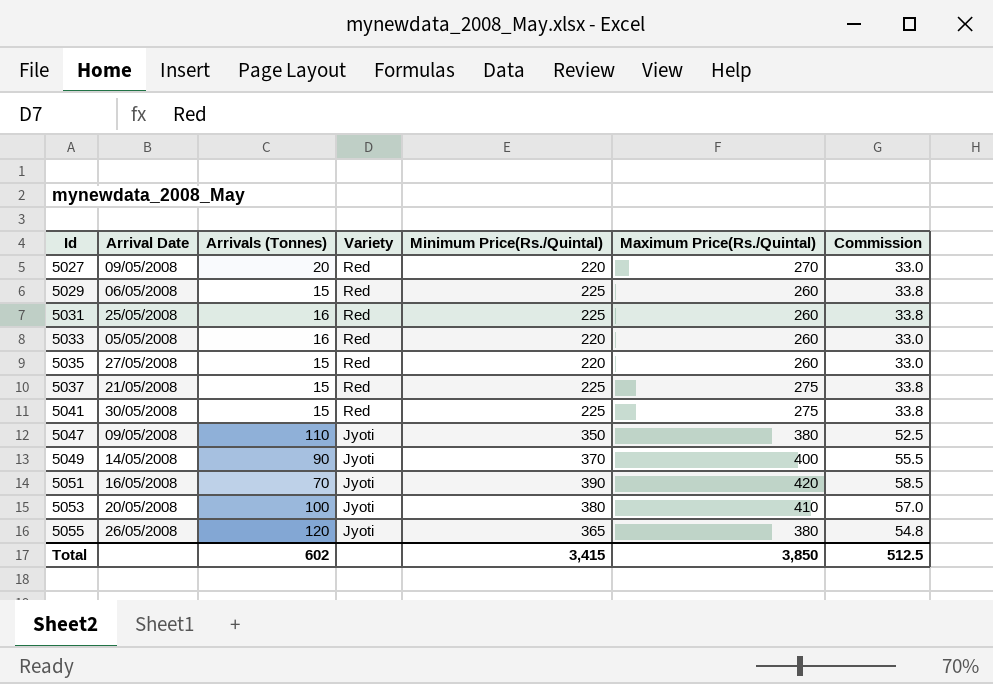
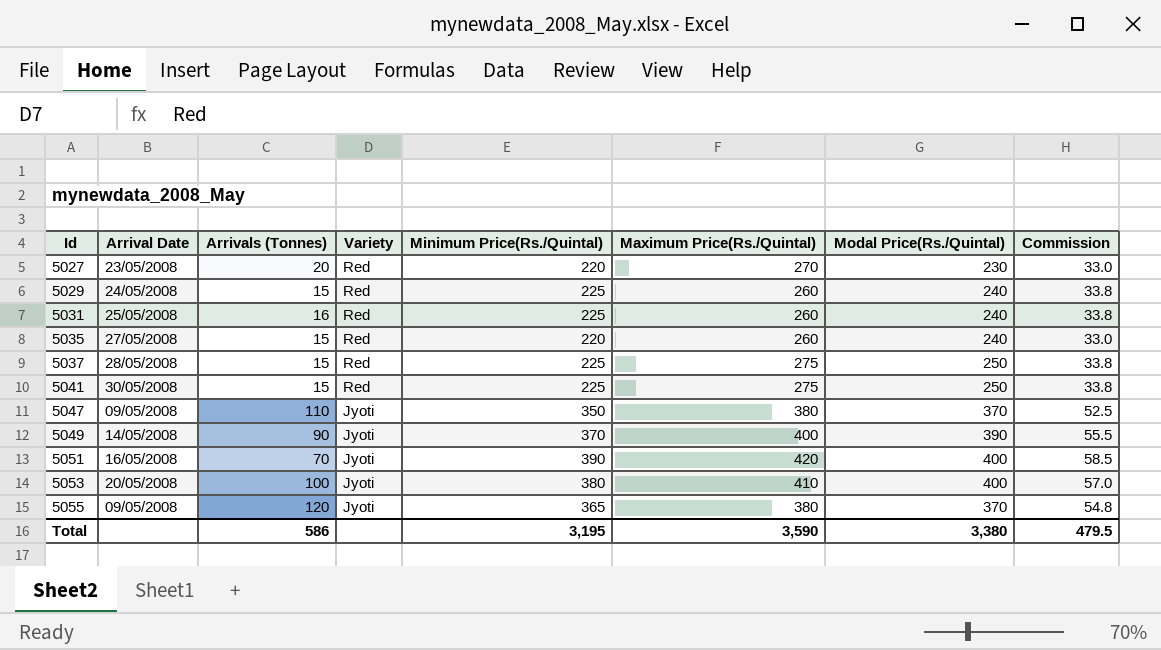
column Modal Price(Rs./Quintal) | position: none -> 7
row 5033: 05/05/2008 | 16 | Red | 220 | 260 | 33.0 -> none
5027 | Arrival Date: 09/05/2008 -> 23/05/2008
5029 | Arrival Date: 06/05/2008 -> 24/05/2008
5037 | Arrival Date: 21/05/2008 -> 28/05/2008
5055 | Arrival Date: 26/05/2008 -> 09/05/2008
Total | Arrivals (Tonnes): 602 -> 586
Total | Minimum Price(Rs./Quintal): 3,415 -> 3,195
Total | Maximum Price(Rs./Quintal): 3,850 -> 3,590
Total | Commission: 512.5 -> 479.5

